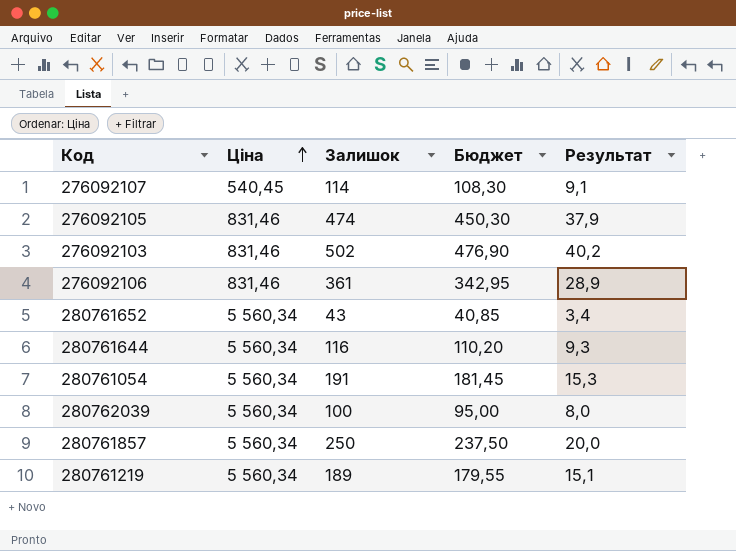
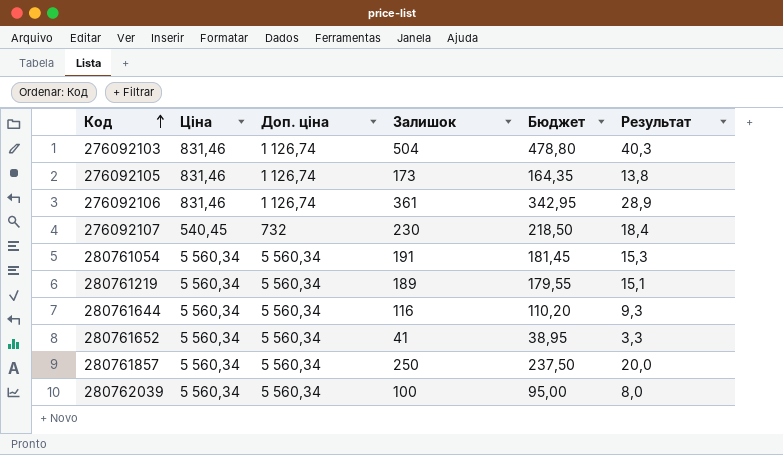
row order: Ціна ascending -> Код ascending
column Доп. ціна | position: none -> 3
276092103 | Залишок: 502 -> 504
276092103 | Бюджет: 476,90 -> 478,80
276092103 | Результат: 40,2 -> 40,3
276092105 | Залишок: 474 -> 173
276092105 | Бюджет: 450,30 -> 164,35
276092105 | Результат: 37,9 -> 13,8
276092107 | Залишок: 114 -> 230
276092107 | Бюджет: 108,30 -> 218,50
276092107 | Результат: 9,1 -> 18,4
280761652 | Залишок: 43 -> 41
280761652 | Бюджет: 40,85 -> 38,95
280761652 | Результат: 3,4 -> 3,3

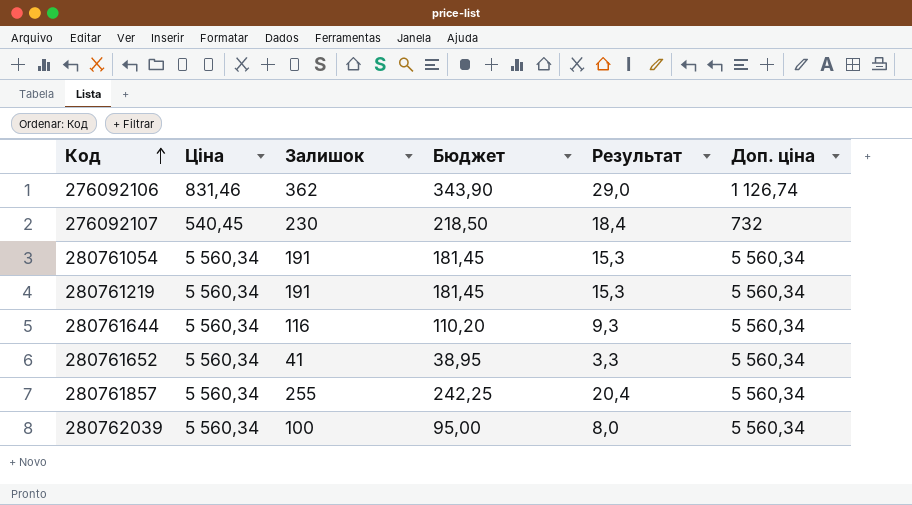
column Доп. ціна | position: 3 -> 6
row 276092103: 831,46 | 1 126,74 | 504 | 478,80 | 40,3 -> none
row 276092105: 831,46 | 1 126,74 | 173 | 164,35 | 13,8 -> none
276092106 | Залишок: 361 -> 362
276092106 | Бюджет: 342,95 -> 343,90
276092106 | Результат: 28,9 -> 29,0
280761219 | Залишок: 189 -> 191
280761219 | Бюджет: 179,55 -> 181,45
280761219 | Результат: 15,1 -> 15,3
280761857 | Залишок: 250 -> 255
280761857 | Бюджет: 237,50 -> 242,25
280761857 | Результат: 20,0 -> 20,4

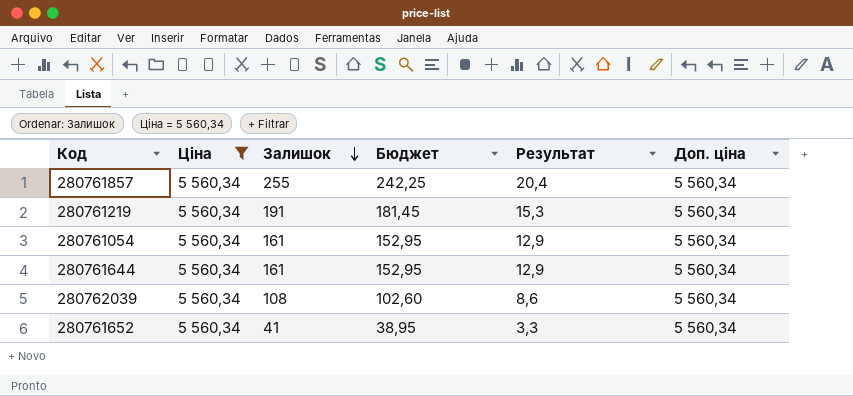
filter: none -> Ціна = 5 560,34
row order: Код ascending -> Залишок descending
280761054 | Залишок: 191 -> 161
280761054 | Бюджет: 181,45 -> 152,95
280761054 | Результат: 15,3 -> 12,9
280761644 | Залишок: 116 -> 161
280761644 | Бюджет: 110,20 -> 152,95
280761644 | Результат: 9,3 -> 12,9
280762039 | Залишок: 100 -> 108
280762039 | Бюджет: 95,00 -> 102,60
280762039 | Результат: 8,0 -> 8,6

